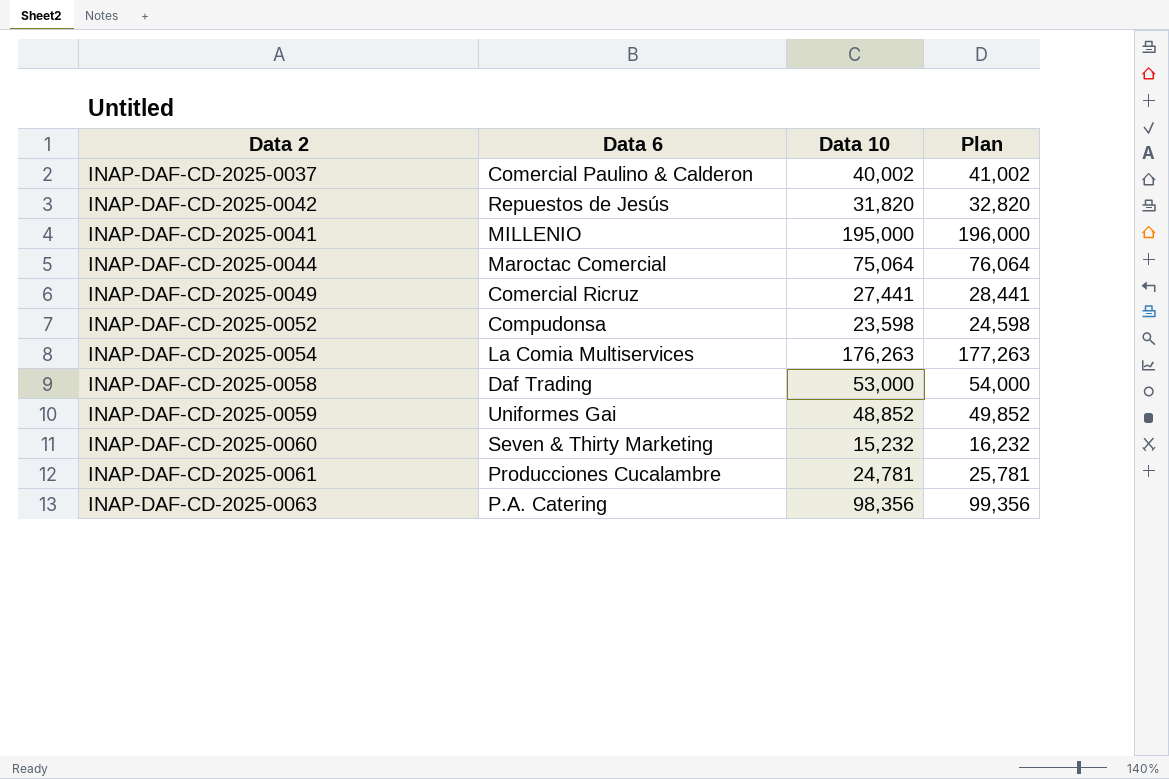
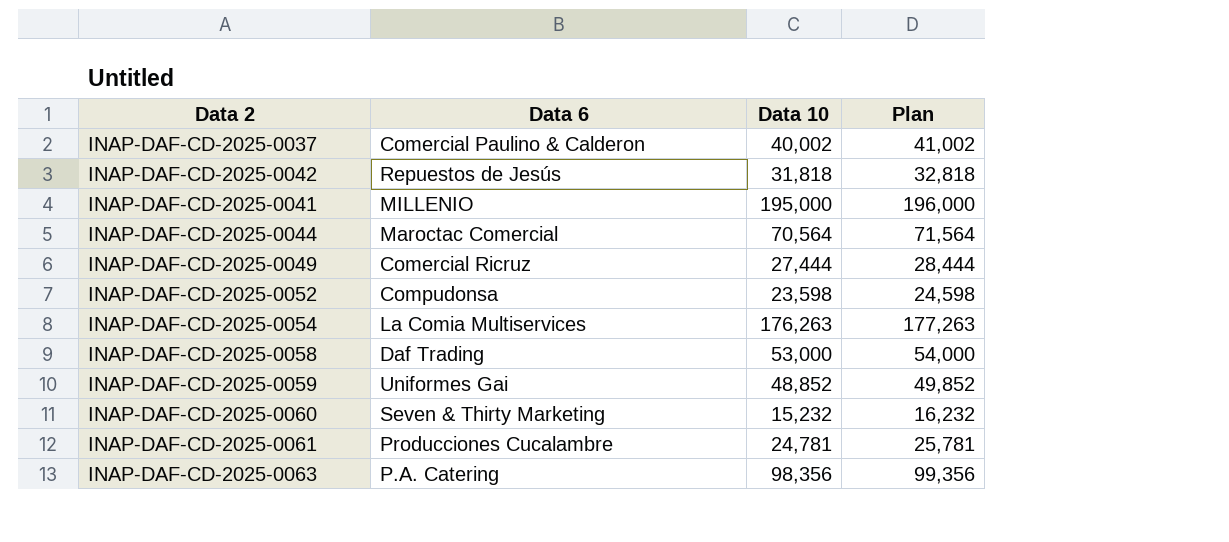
INAP-DAF-CD-2025-0042 | Data 10: 31,820 -> 31,818
INAP-DAF-CD-2025-0042 | Plan: 32,820 -> 32,818
INAP-DAF-CD-2025-0044 | Data 10: 75,064 -> 70,564
INAP-DAF-CD-2025-0044 | Plan: 76,064 -> 71,564
INAP-DAF-CD-2025-0049 | Data 10: 27,441 -> 27,444
INAP-DAF-CD-2025-0049 | Plan: 28,441 -> 28,444

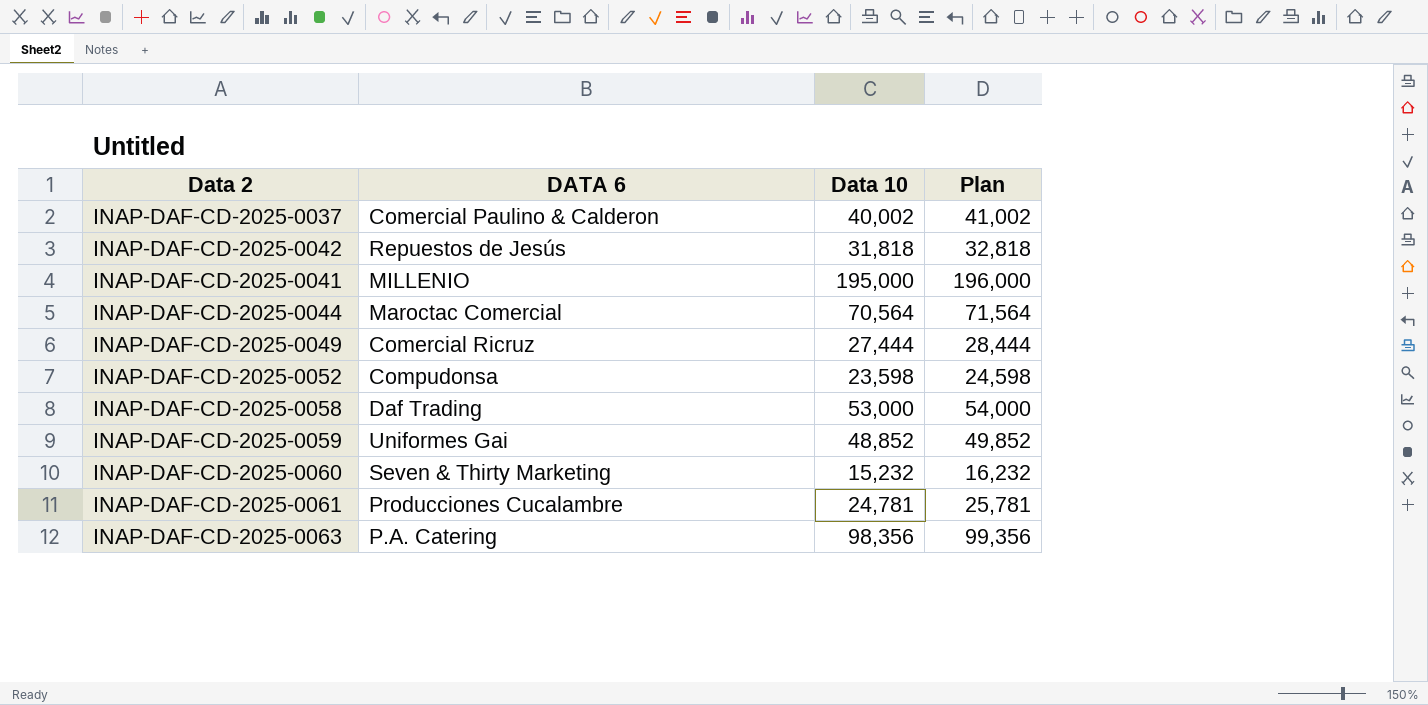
column name: Data 6 -> DATA 6
row INAP-DAF-CD-2025-0054: La Comia Multiservices | 176,263 | 177,263 -> none

